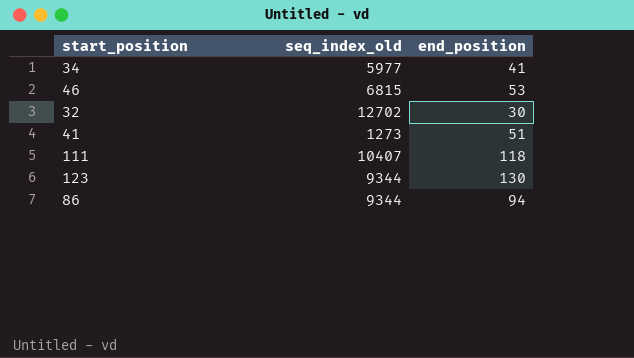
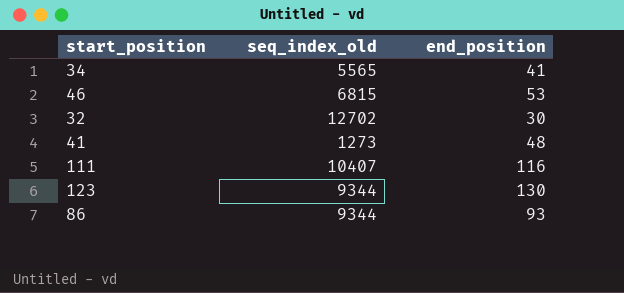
34 | seq_index_old: 5977 -> 5565
41 | end_position: 51 -> 48
111 | end_position: 118 -> 116
86 | end_position: 94 -> 93

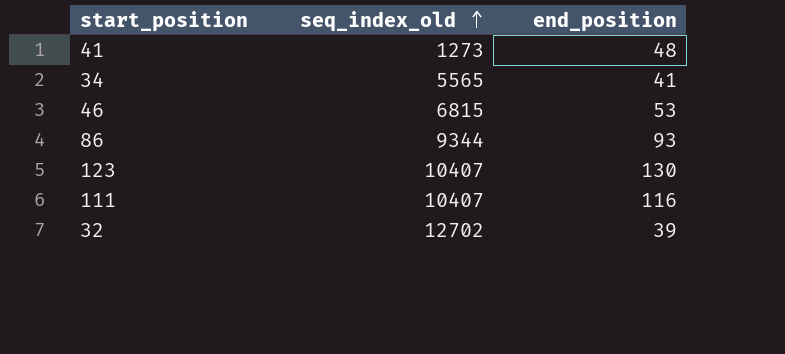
row order: none -> seq_index_old ascending
123 | seq_index_old: 9344 -> 10407
32 | end_position: 30 -> 39

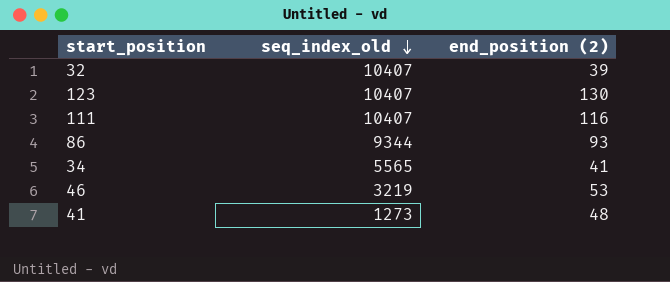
row order: seq_index_old ascending -> seq_index_old descending
column name: end_position -> end_position (2)
32 | seq_index_old: 12702 -> 10407
46 | seq_index_old: 6815 -> 3219

